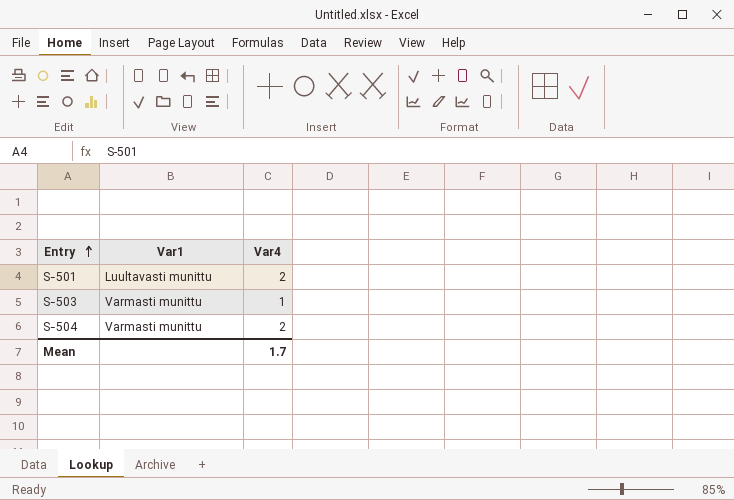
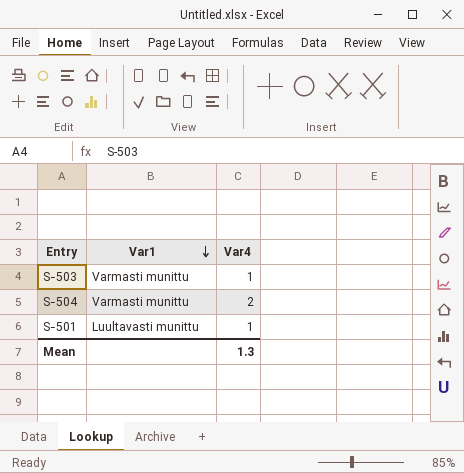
row order: Entry ascending -> Var1 descending
S-501 | Var4: 2 -> 1
Mean | Var4: 1.7 -> 1.3

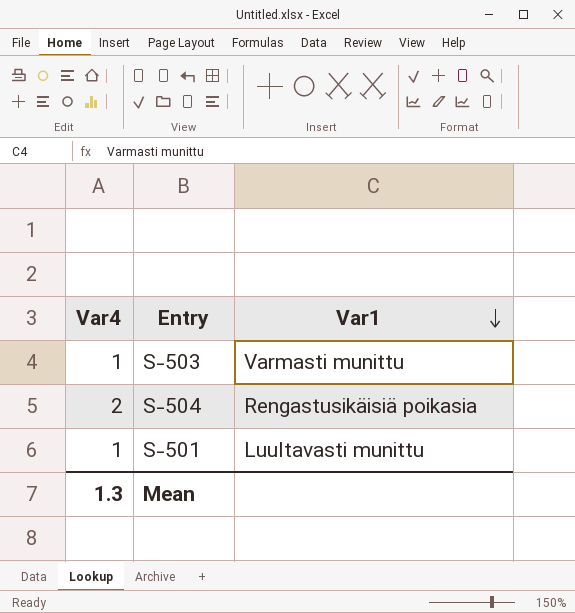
column Var4 | position: 3 -> 1
S-504 | Var1: Varmasti munittu -> Rengastusikäisiä poikasia

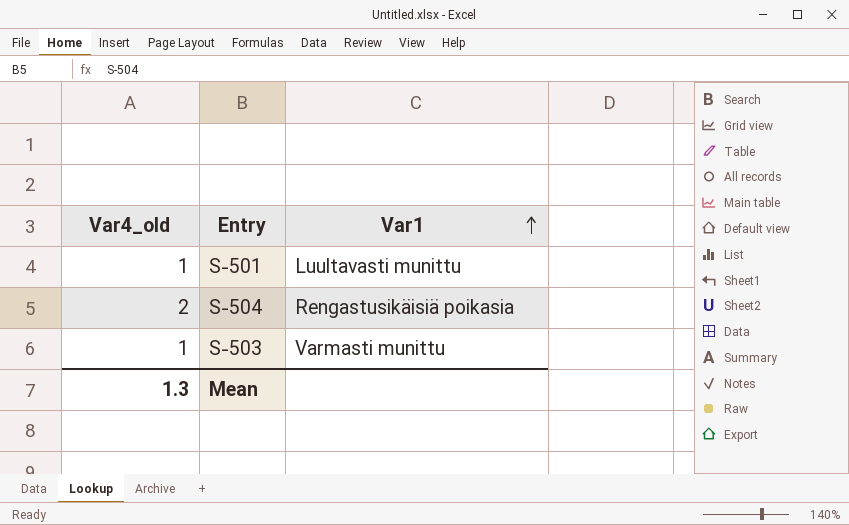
row order: Var1 descending -> Var1 ascending
column name: Var4 -> Var4_old

